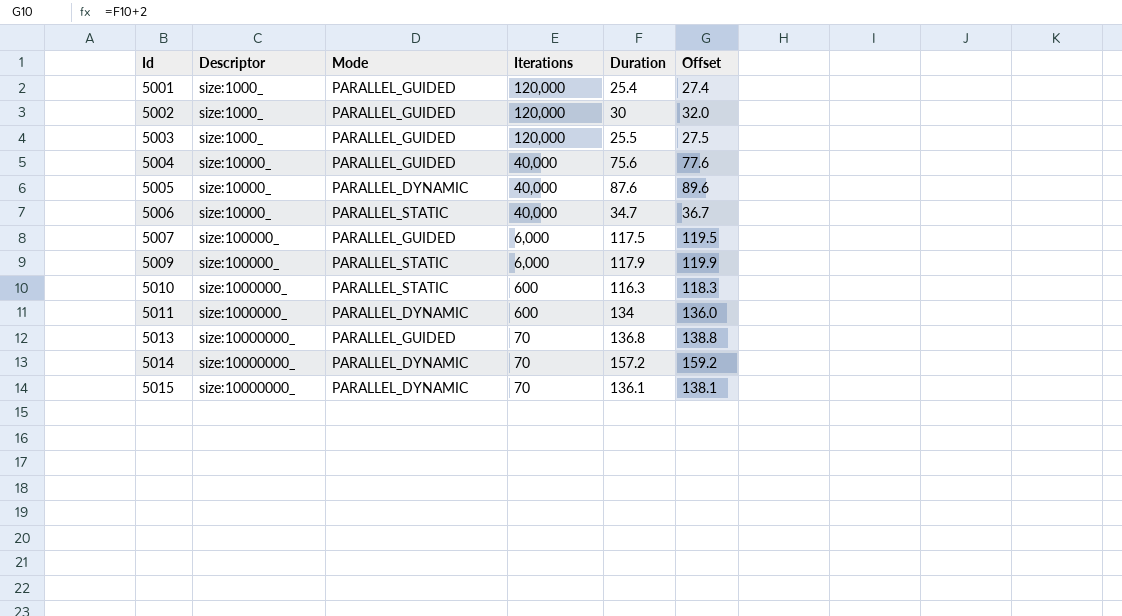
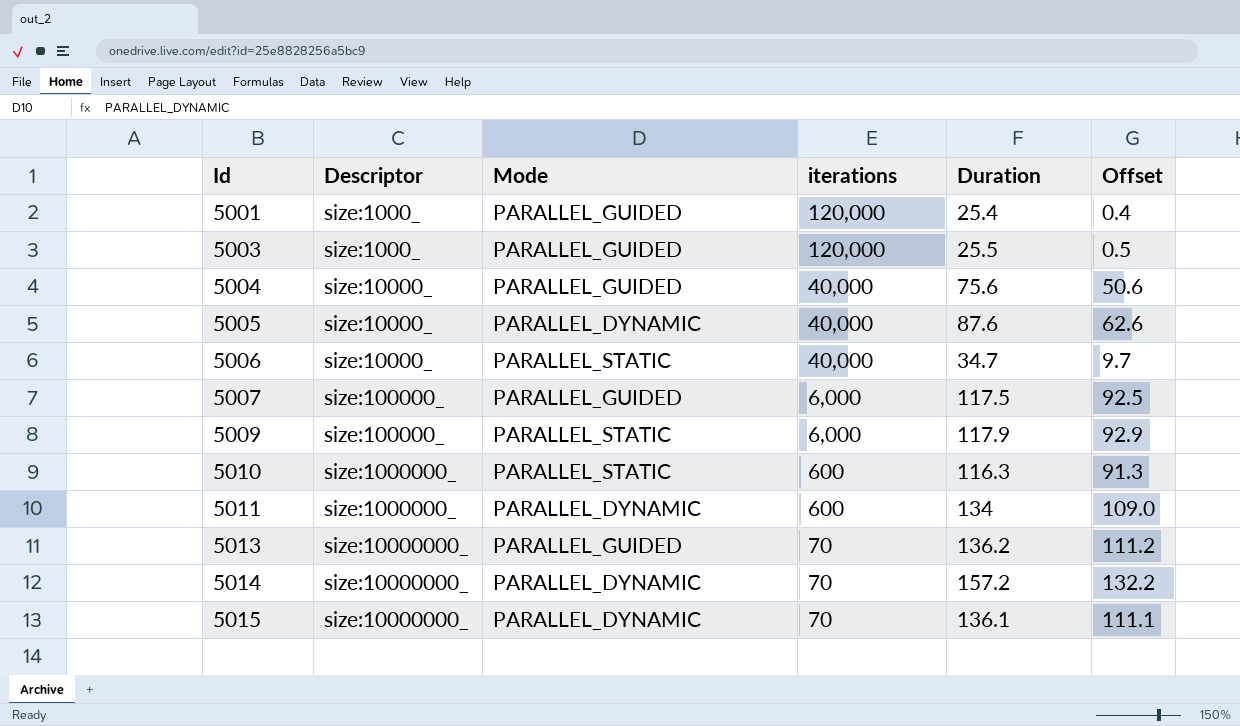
column name: Iterations -> iterations
column Offset | formula: [Duration] + 2 -> [Duration] - 25
row 5002: size:1000_ | PARALLEL_GUIDED | 120,000 | 30 | 32.0 -> none
5013 | Duration: 136.8 -> 136.2

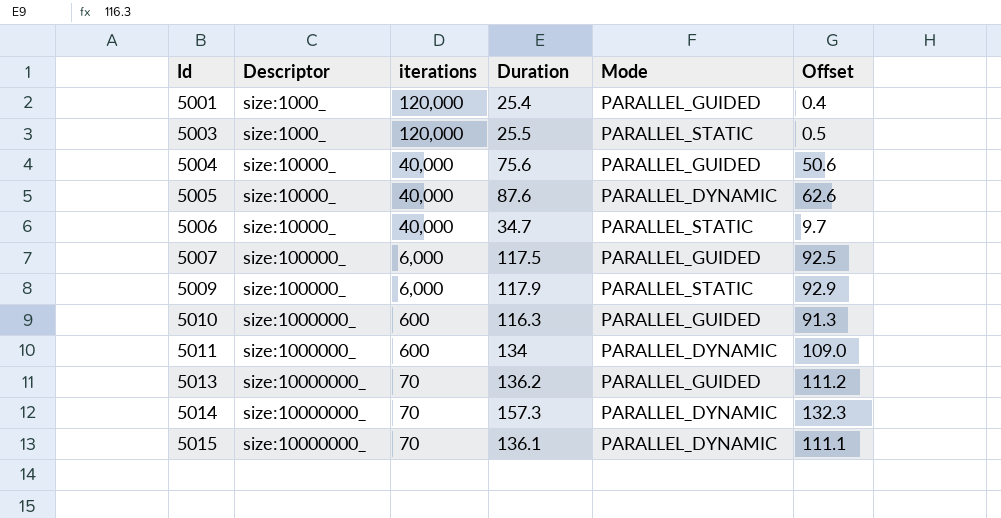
column Mode | position: 3 -> 5
5003 | Mode: PARALLEL_GUIDED -> PARALLEL_STATIC
5010 | Mode: PARALLEL_STATIC -> PARALLEL_GUIDED
5014 | Duration: 157.2 -> 157.3
5014 | Offset: 132.2 -> 132.3

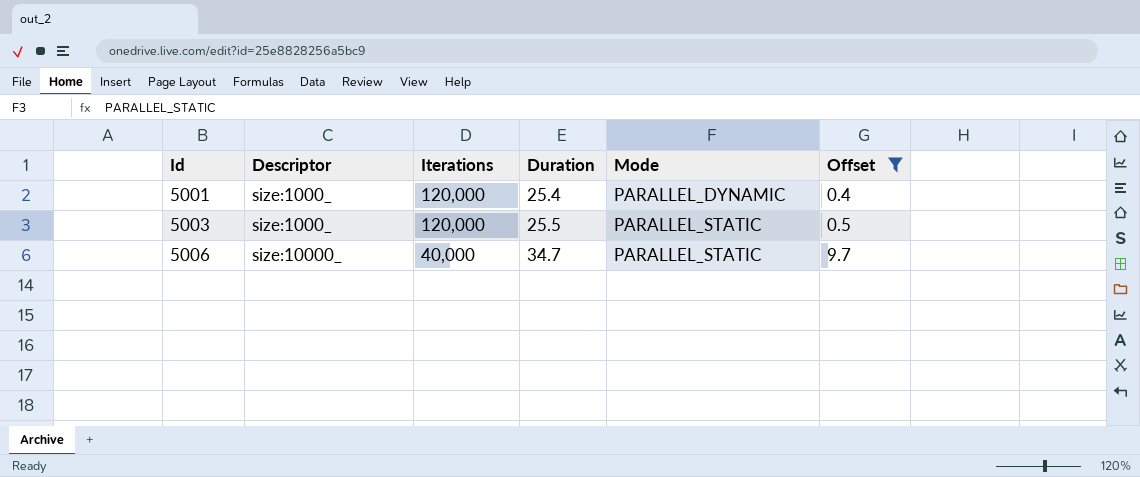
filter: none -> Offset <= 9.7
column name: iterations -> Iterations
5001 | Mode: PARALLEL_GUIDED -> PARALLEL_DYNAMIC

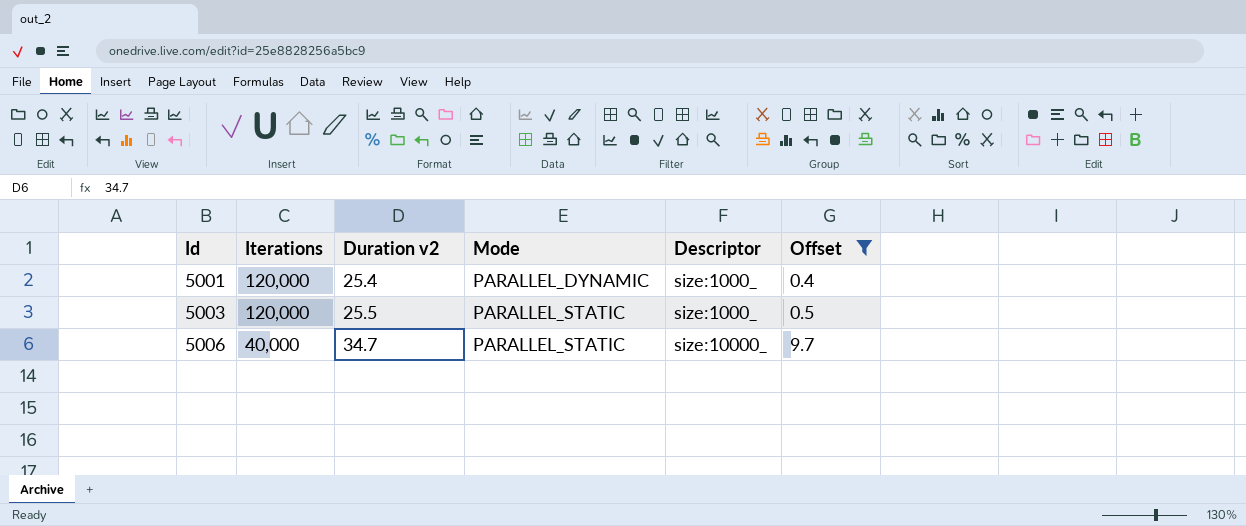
column name: Duration -> Duration v2
column Descriptor | position: 2 -> 5

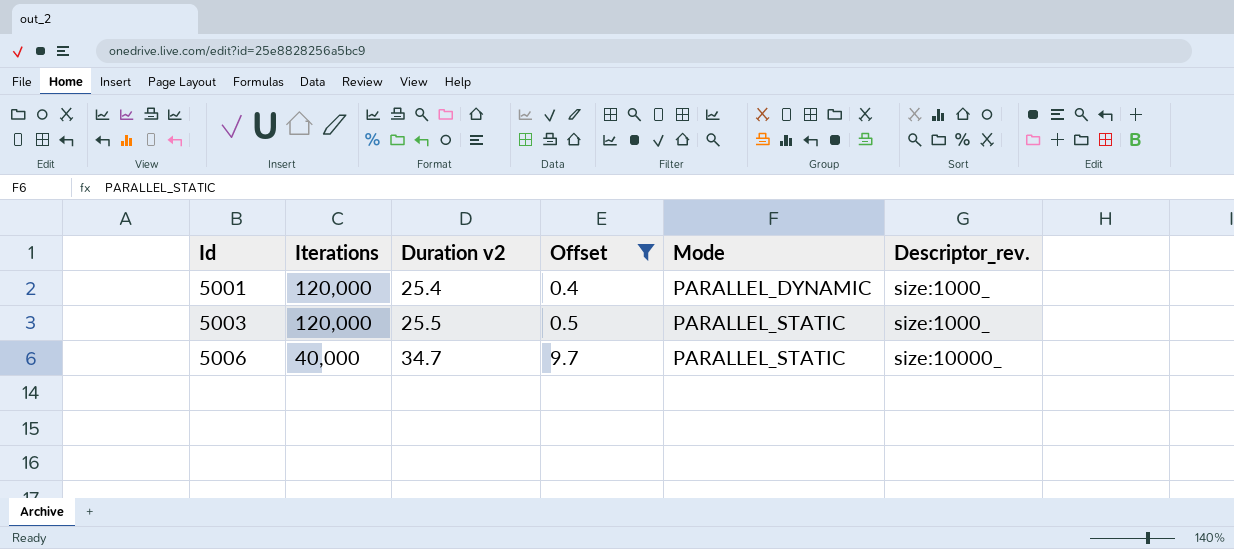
column Offset | position: 6 -> 4
column name: Descriptor -> Descriptor_rev.

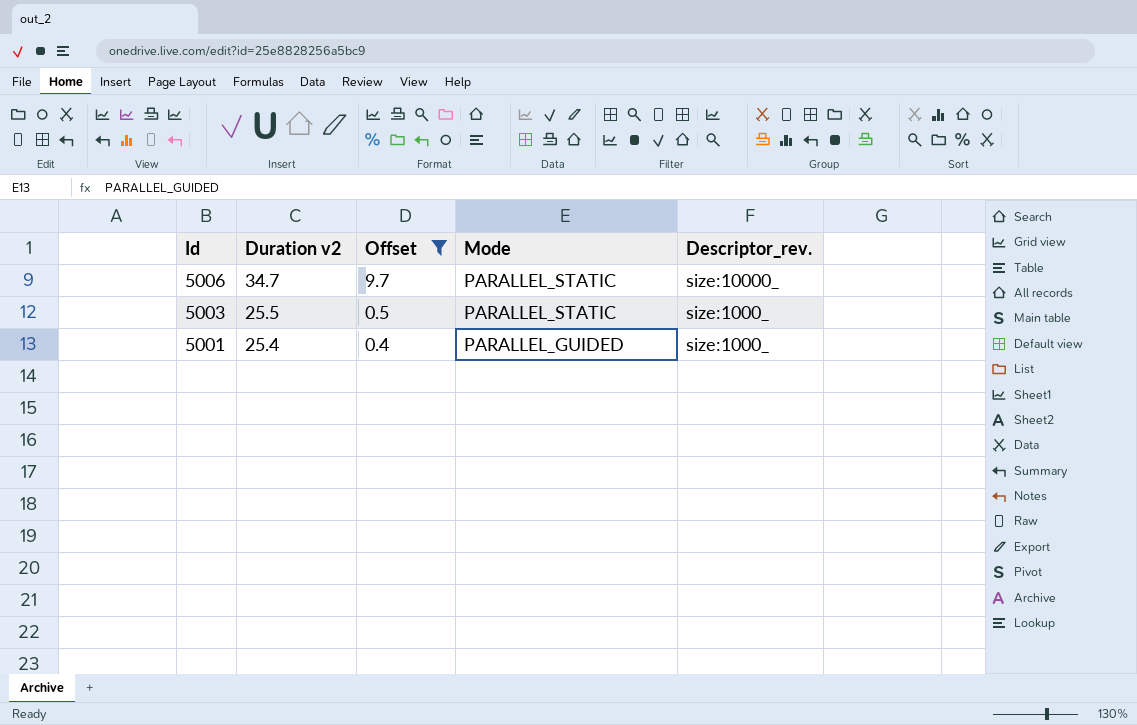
row order: Id ascending -> Id descending
column Iterations | position: 2 -> none
5001 | Mode: PARALLEL_DYNAMIC -> PARALLEL_GUIDED

